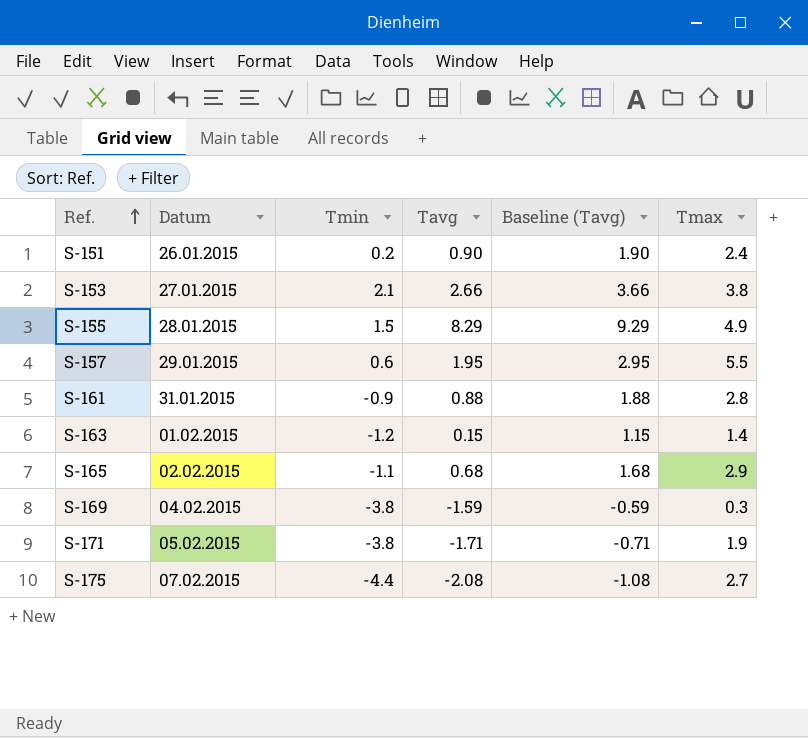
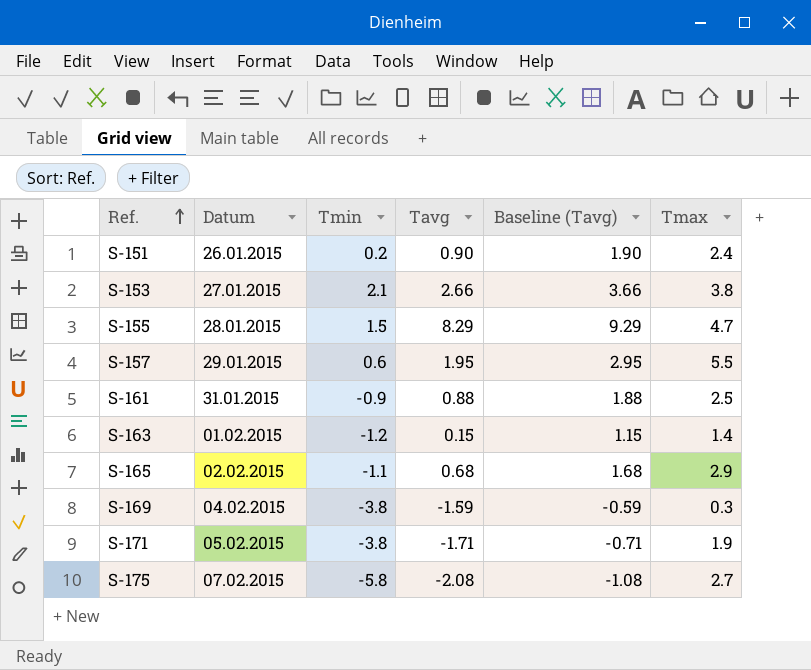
S-155 | Tmax: 4.9 -> 4.7
S-161 | Tmax: 2.8 -> 2.5
S-175 | Tmin: -4.4 -> -5.8

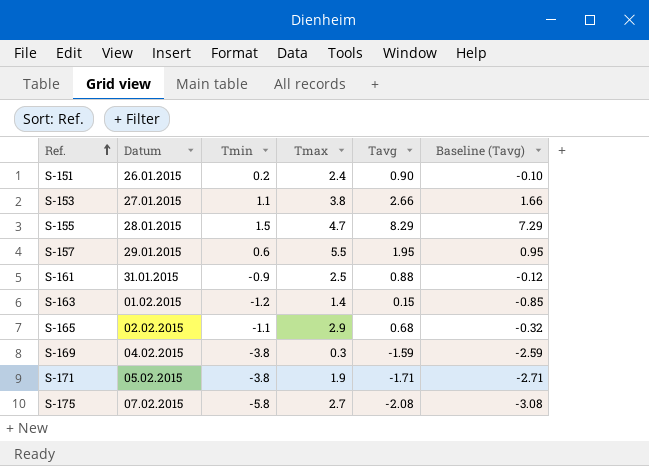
column Tmax | position: 6 -> 4
column Baseline (Tavg) | formula: [Tavg] + 1 -> [Tavg] - 1
S-153 | Tmin: 2.1 -> 1.1

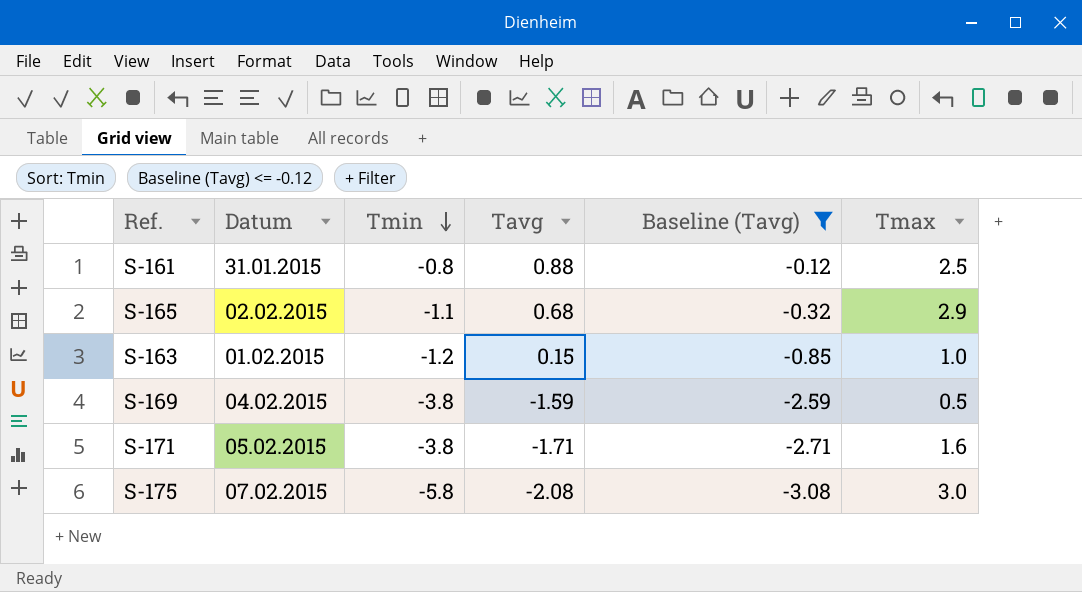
filter: none -> Baseline (Tavg) <= -0.12
row order: Ref. ascending -> Tmin descending
column Tmax | position: 4 -> 6
S-161 | Tmin: -0.9 -> -0.8
S-163 | Tmax: 1.4 -> 1.0
S-169 | Tmax: 0.3 -> 0.5
S-171 | Tmax: 1.9 -> 1.6
S-175 | Tmax: 2.7 -> 3.0

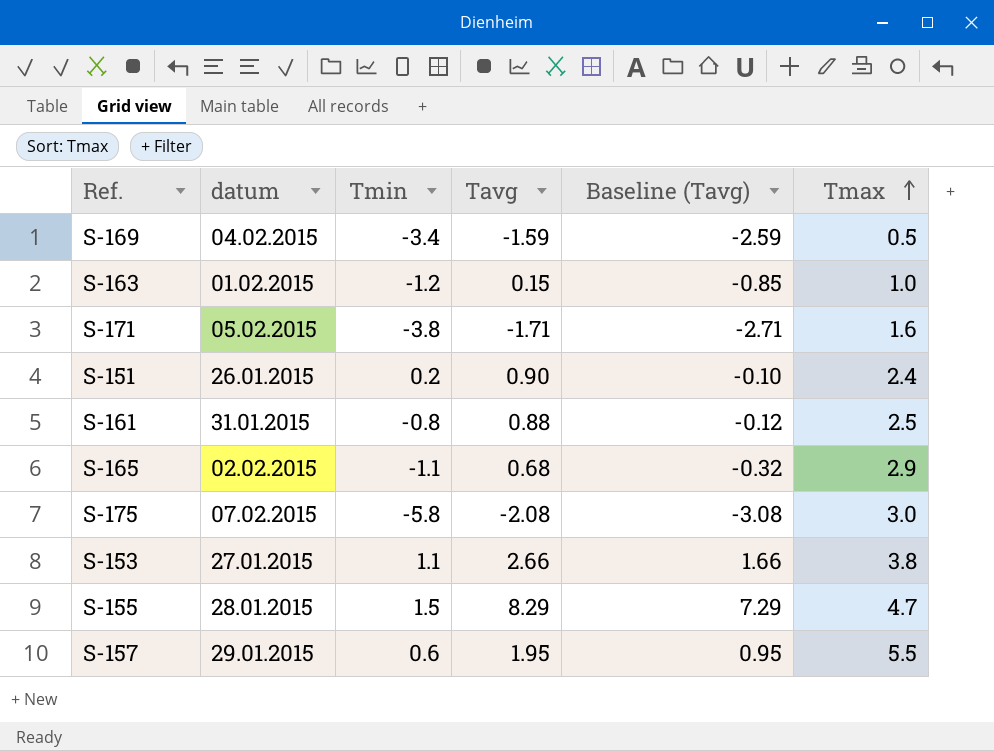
filter: Baseline (Tavg) <= -0.12 -> none
row order: Tmin descending -> Tmax ascending
column name: Datum -> datum
S-169 | Tmin: -3.8 -> -3.4

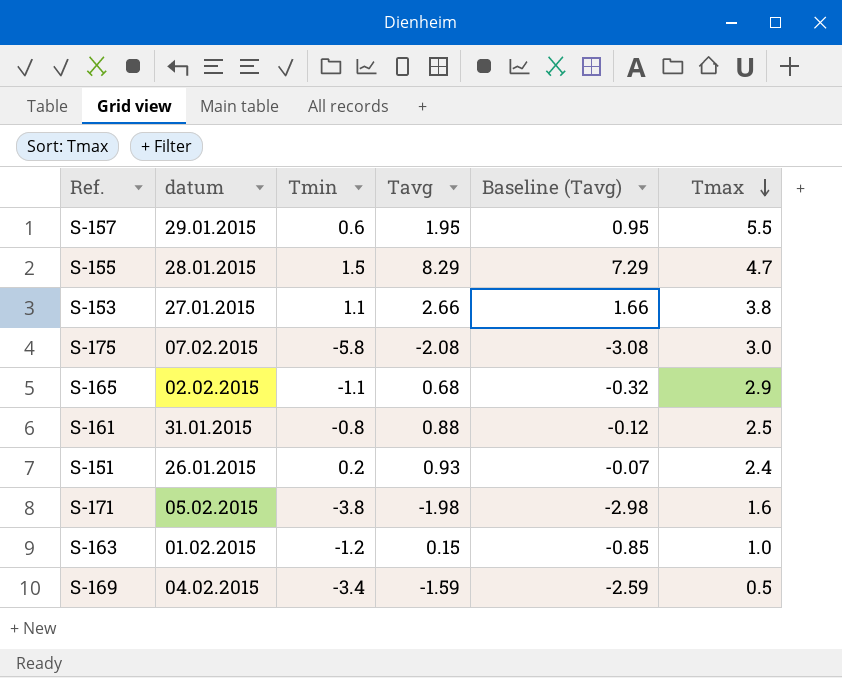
row order: Tmax ascending -> Tmax descending
S-151 | Tavg: 0.90 -> 0.93
S-151 | Baseline (Tavg): -0.10 -> -0.07
S-171 | Tavg: -1.71 -> -1.98
S-171 | Baseline (Tavg): -2.71 -> -2.98

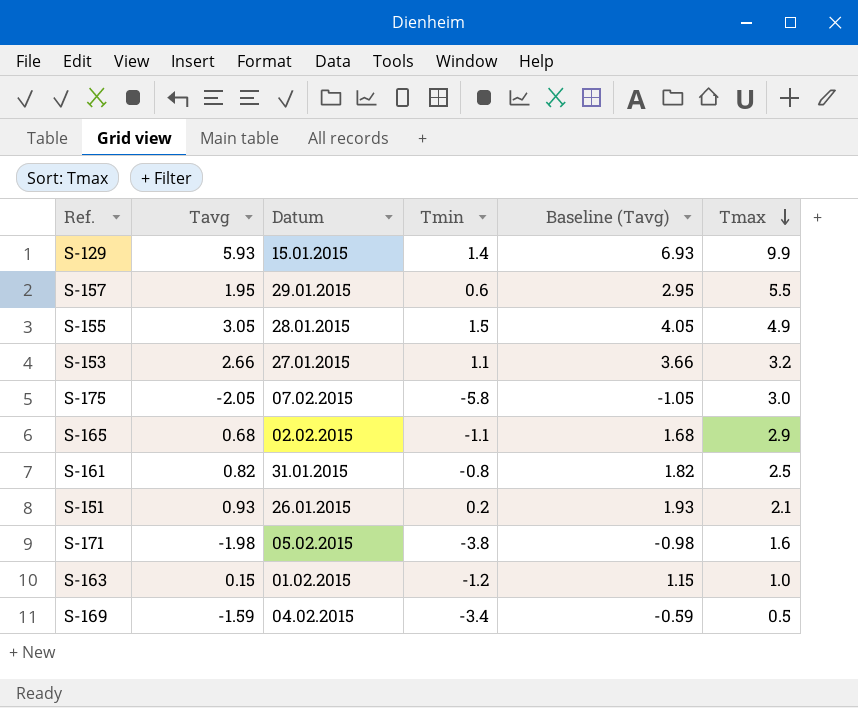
column Tavg | position: 4 -> 2
column name: datum -> Datum
column Baseline (Tavg) | formula: [Tavg] - 1 -> [Tavg] + 1
row S-129: none -> 5.93 | 15.01.2015 | 1.4 | 6.93 | 9.9
S-155 | Tavg: 8.29 -> 3.05
S-155 | Tmax: 4.7 -> 4.9
S-153 | Tmax: 3.8 -> 3.2
S-175 | Tavg: -2.08 -> -2.05
S-161 | Tavg: 0.88 -> 0.82
S-151 | Tmax: 2.4 -> 2.1

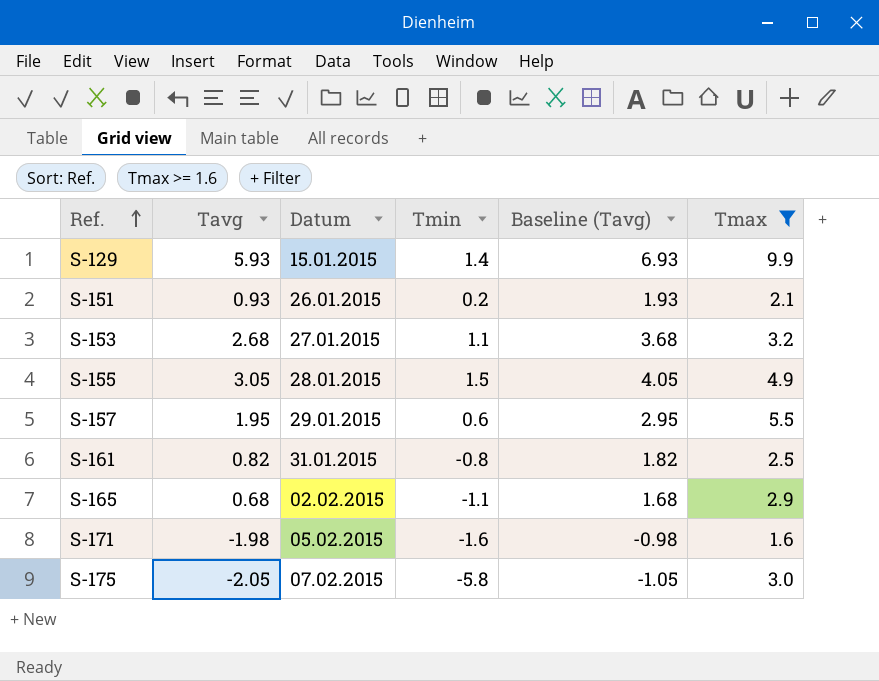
filter: none -> Tmax >= 1.6
row order: Tmax descending -> Ref. ascending
S-153 | Tavg: 2.66 -> 2.68
S-153 | Baseline (Tavg): 3.66 -> 3.68
S-171 | Tmin: -3.8 -> -1.6

